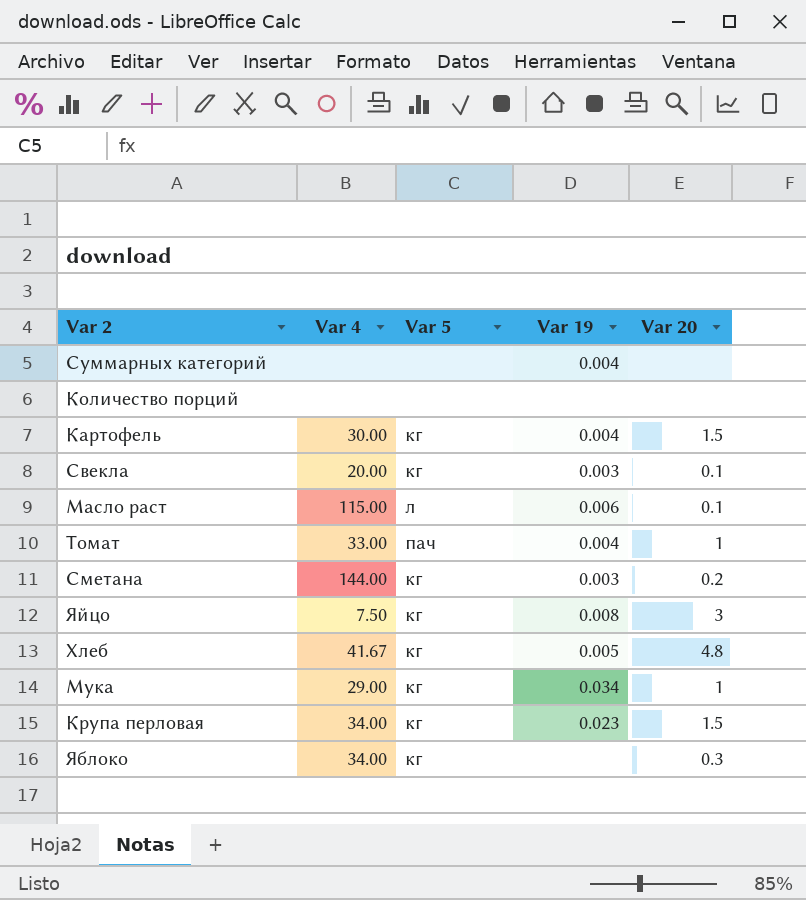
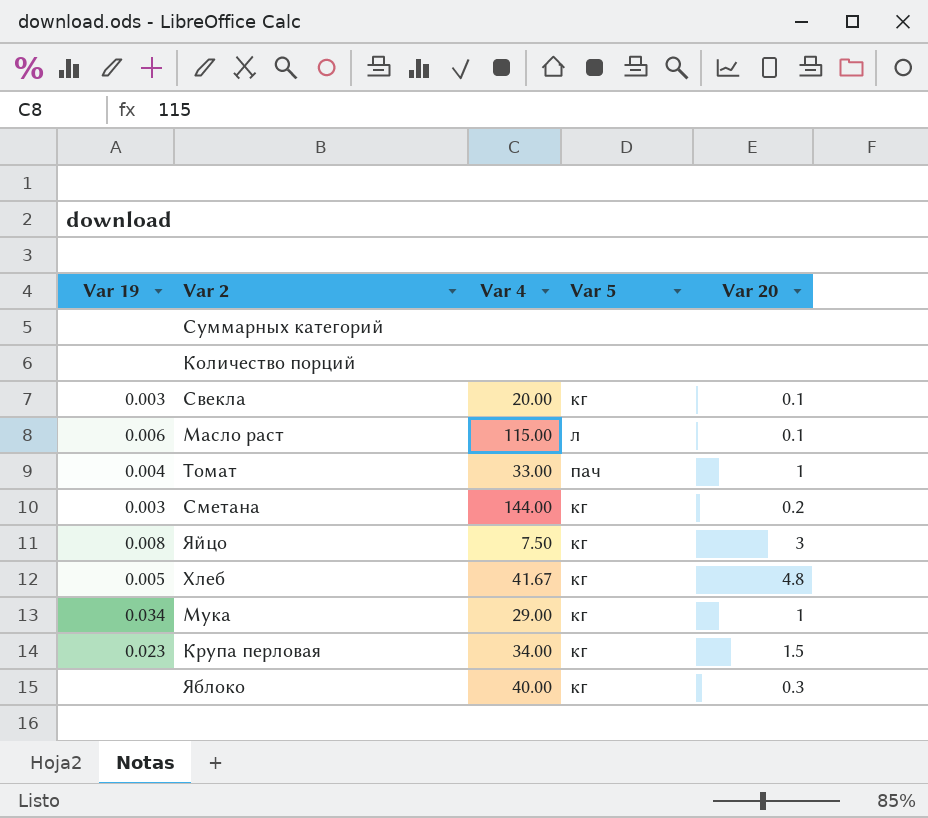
column Var 19 | position: 4 -> 1
row Картофель: 30.00 | кг | 0.004 | 1.5 -> none
Суммарных категорий | Var 19: 0.004 -> none
Яблоко | Var 4: 34.00 -> 40.00

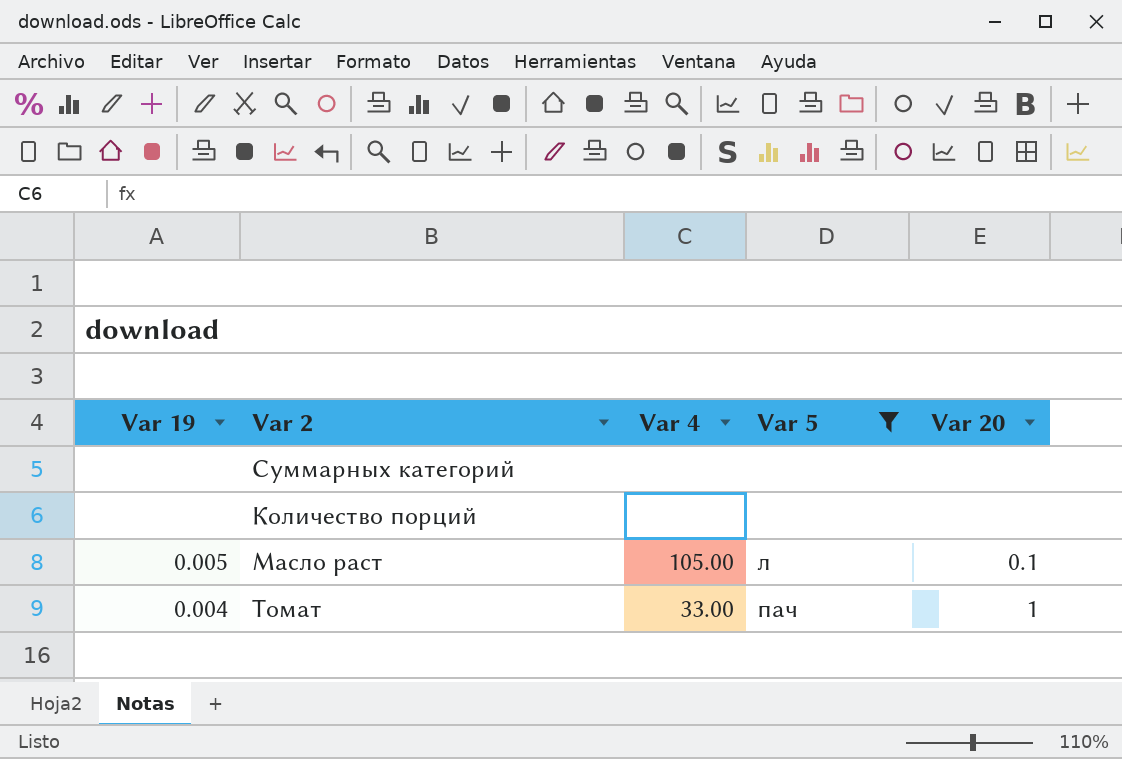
filter: none -> Var 5 != кг
Масло раст | Var 19: 0.006 -> 0.005
Масло раст | Var 4: 115.00 -> 105.00

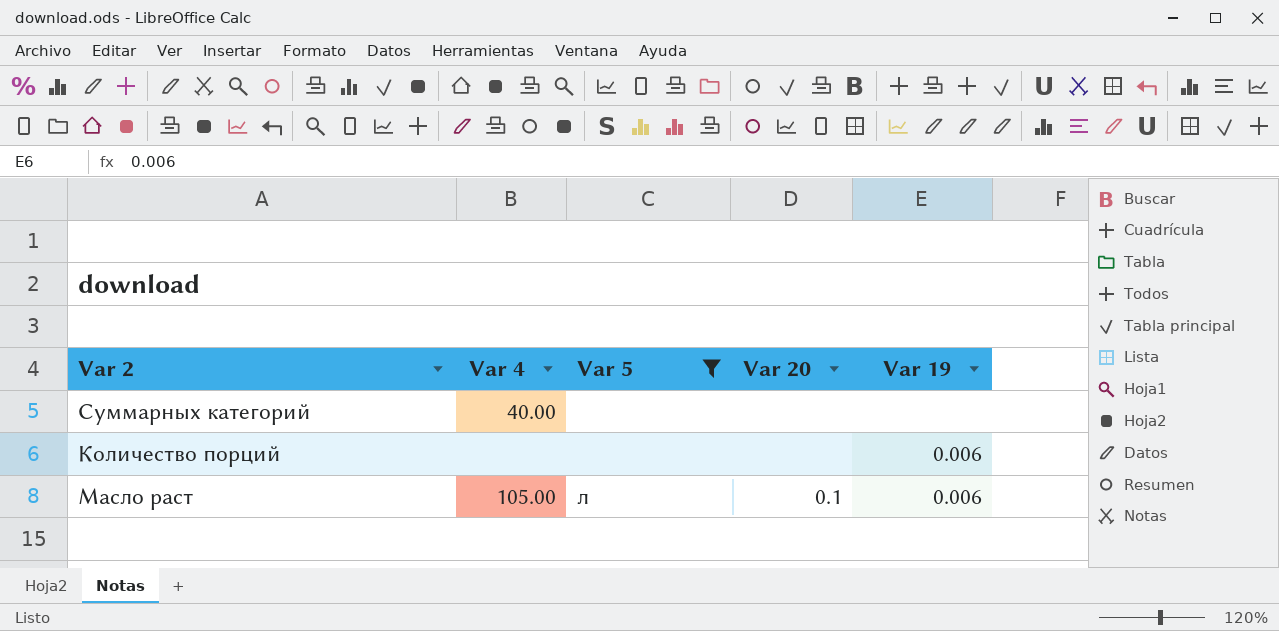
column Var 19 | position: 1 -> 5
row Томат: 0.004 | 33.00 | пач | 1 -> none
Суммарных категорий | Var 4: none -> 40.00
Количество порций | Var 19: none -> 0.006
Масло раст | Var 19: 0.005 -> 0.006

